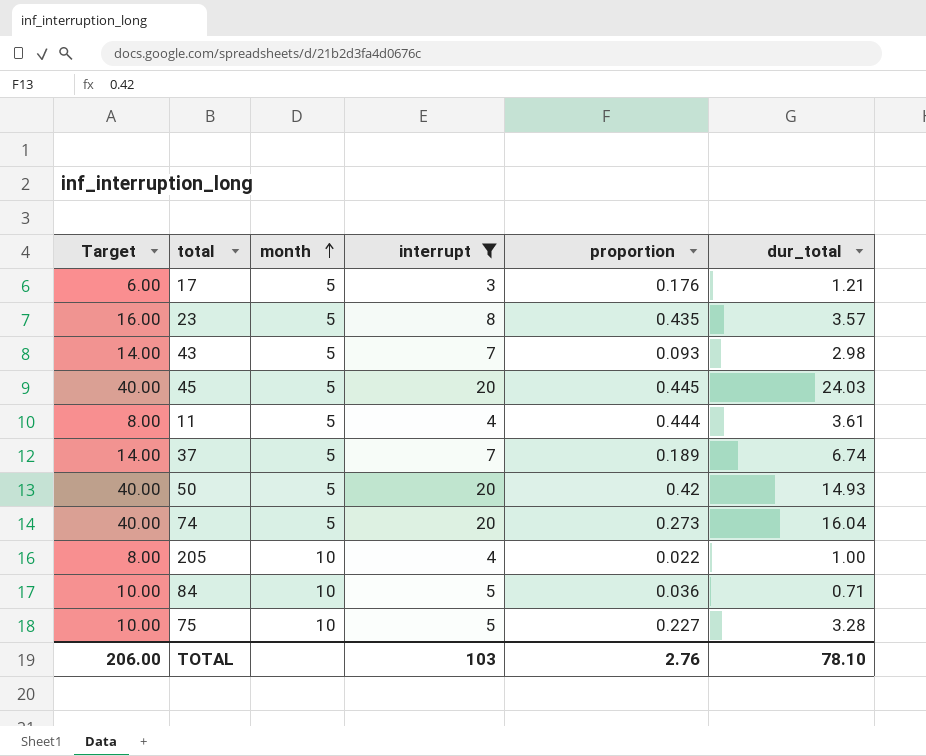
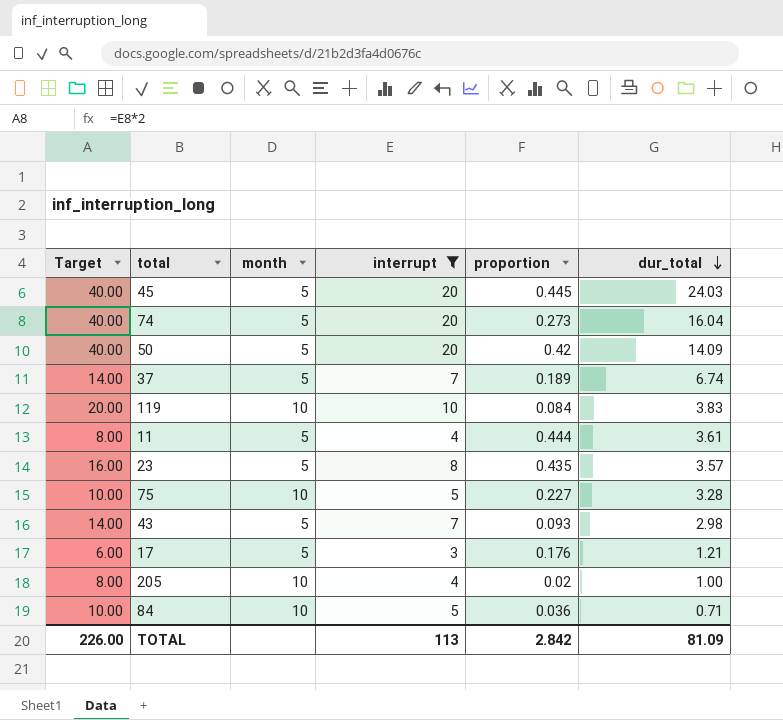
row order: month ascending -> dur_total descending
50 | dur_total: 14.93 -> 14.09
row 119: none -> 20.00 | 10 | 10 | 0.084 | 3.83
205 | proportion: 0.022 -> 0.02
TOTAL | Target: 206.00 -> 226.00
TOTAL | interrupt: 103 -> 113
TOTAL | proportion: 2.76 -> 2.842
TOTAL | dur_total: 78.10 -> 81.09

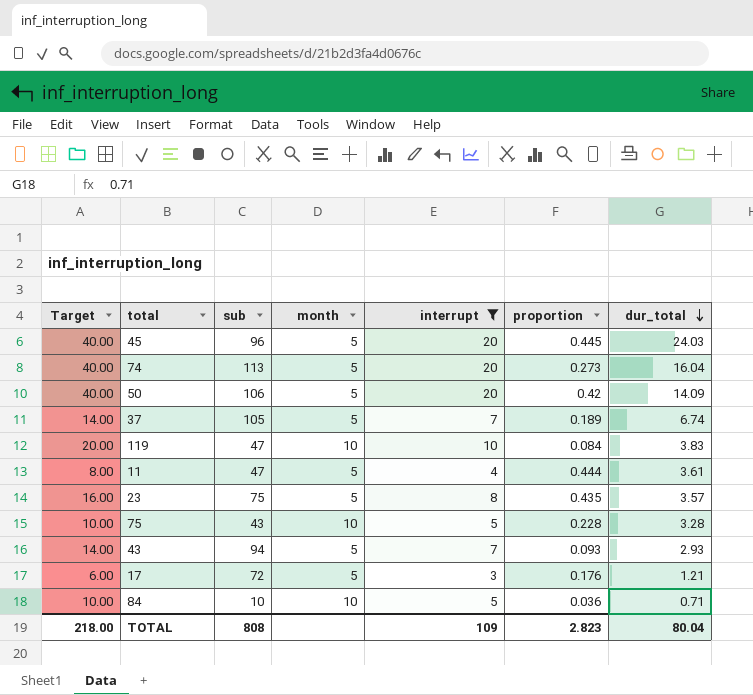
column sub | position: none -> 3
row 205: 8.00 | 10 | 4 | 0.02 | 1.00 -> none
75 | proportion: 0.227 -> 0.228
43 | dur_total: 2.98 -> 2.93
TOTAL | Target: 226.00 -> 218.00
TOTAL | interrupt: 113 -> 109
TOTAL | proportion: 2.842 -> 2.823
TOTAL | dur_total: 81.09 -> 80.04

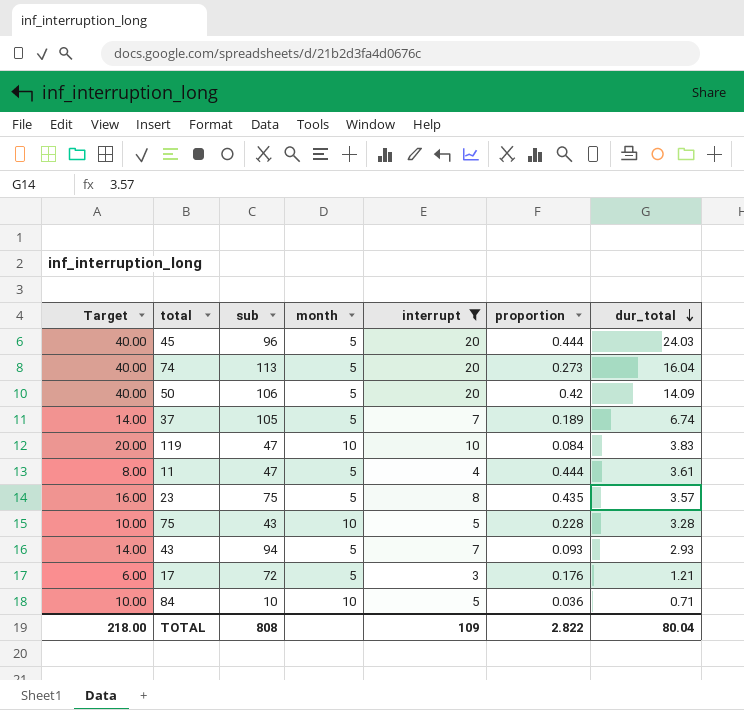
45 | proportion: 0.445 -> 0.444
TOTAL | proportion: 2.823 -> 2.822

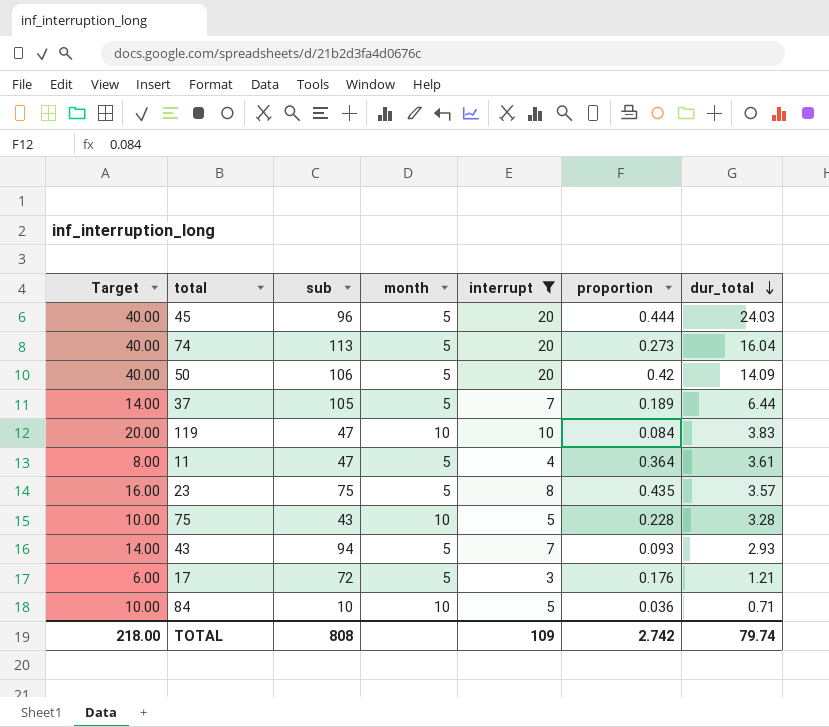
37 | dur_total: 6.74 -> 6.44
11 | proportion: 0.444 -> 0.364
TOTAL | proportion: 2.822 -> 2.742
TOTAL | dur_total: 80.04 -> 79.74

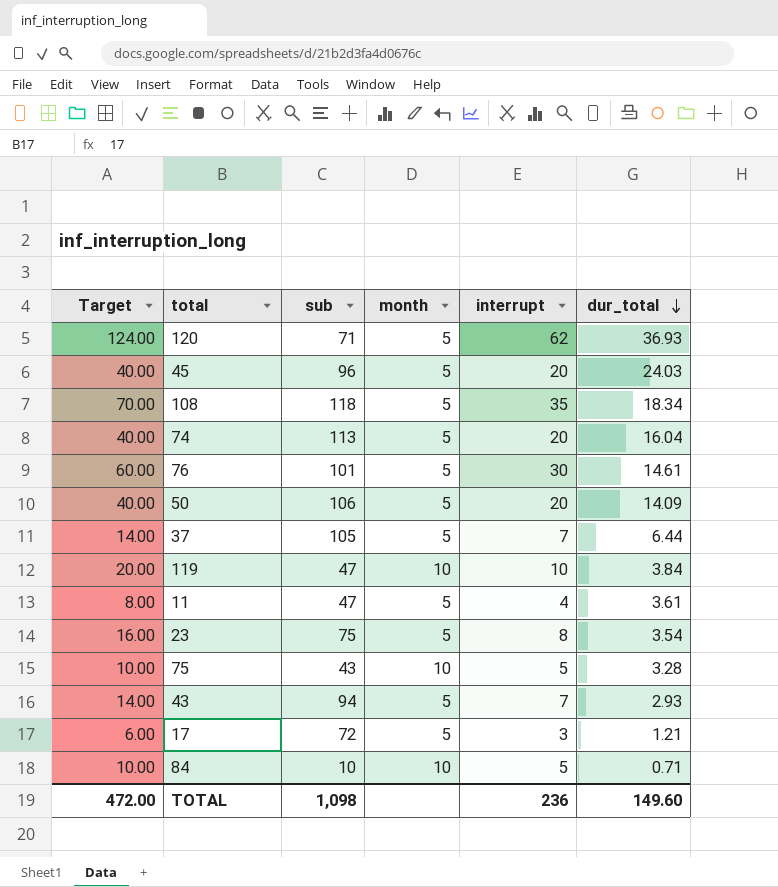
filter: interrupt <= 20 -> none
column proportion | position: 6 -> none
119 | dur_total: 3.83 -> 3.84
23 | dur_total: 3.57 -> 3.54
TOTAL | Target: 218.00 -> 472.00
TOTAL | sub: 808 -> 1,098
TOTAL | interrupt: 109 -> 236
TOTAL | dur_total: 79.74 -> 149.60

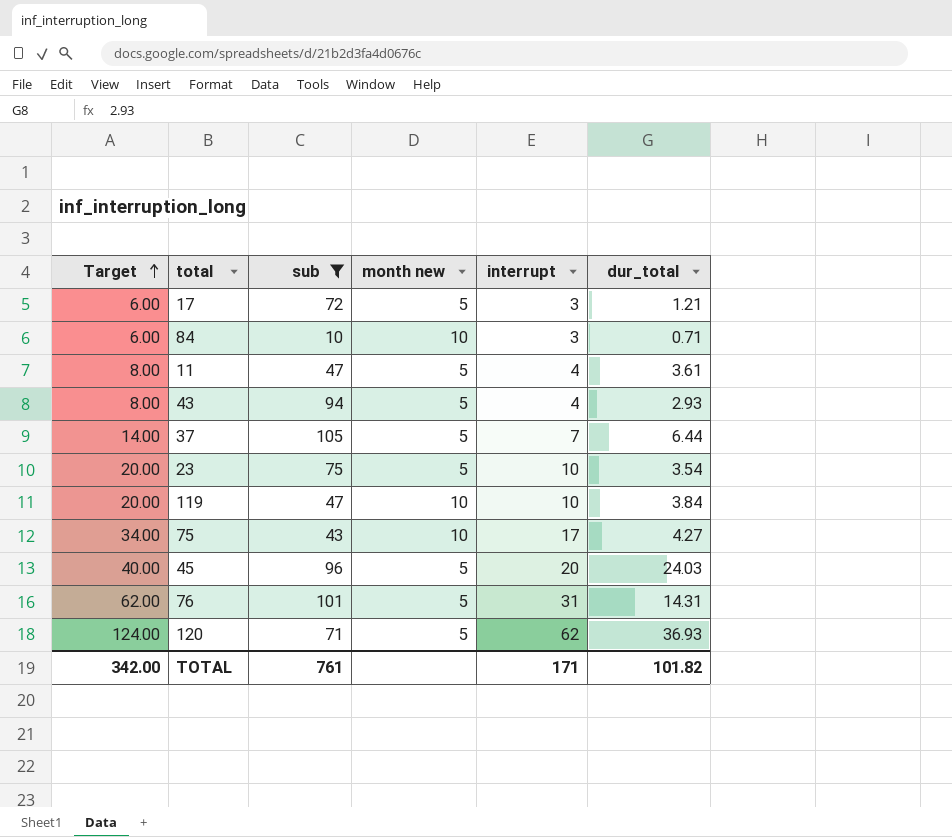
filter: none -> sub <= 105
row order: dur_total descending -> Target ascending
column name: month -> month new
84 | Target: 10.00 -> 6.00
84 | interrupt: 5 -> 3
43 | Target: 14.00 -> 8.00
43 | interrupt: 7 -> 4
23 | Target: 16.00 -> 20.00
23 | interrupt: 8 -> 10
75 | Target: 10.00 -> 34.00
75 | interrupt: 5 -> 17
75 | dur_total: 3.28 -> 4.27
76 | Target: 60.00 -> 62.00
76 | interrupt: 30 -> 31
76 | dur_total: 14.61 -> 14.31
TOTAL | Target: 472.00 -> 342.00
TOTAL | sub: 1,098 -> 761
TOTAL | interrupt: 236 -> 171
TOTAL | dur_total: 149.60 -> 101.82

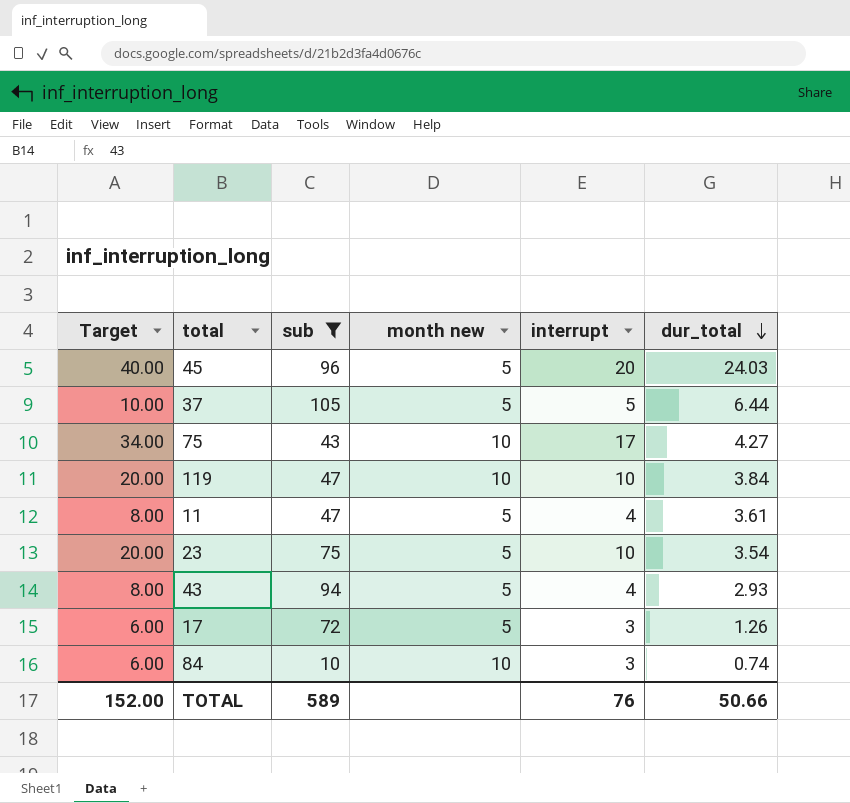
row order: Target ascending -> dur_total descending
row 76: 62.00 | 101 | 5 | 31 | 14.31 -> none
row 120: 124.00 | 71 | 5 | 62 | 36.93 -> none
37 | Target: 14.00 -> 10.00
37 | interrupt: 7 -> 5
17 | dur_total: 1.21 -> 1.26
84 | dur_total: 0.71 -> 0.74
TOTAL | Target: 342.00 -> 152.00
TOTAL | sub: 761 -> 589
TOTAL | interrupt: 171 -> 76
TOTAL | dur_total: 101.82 -> 50.66

